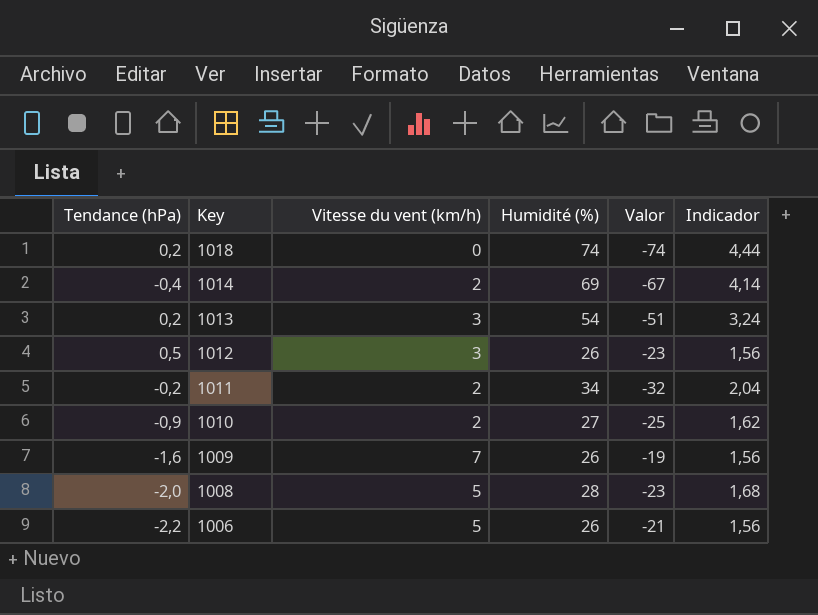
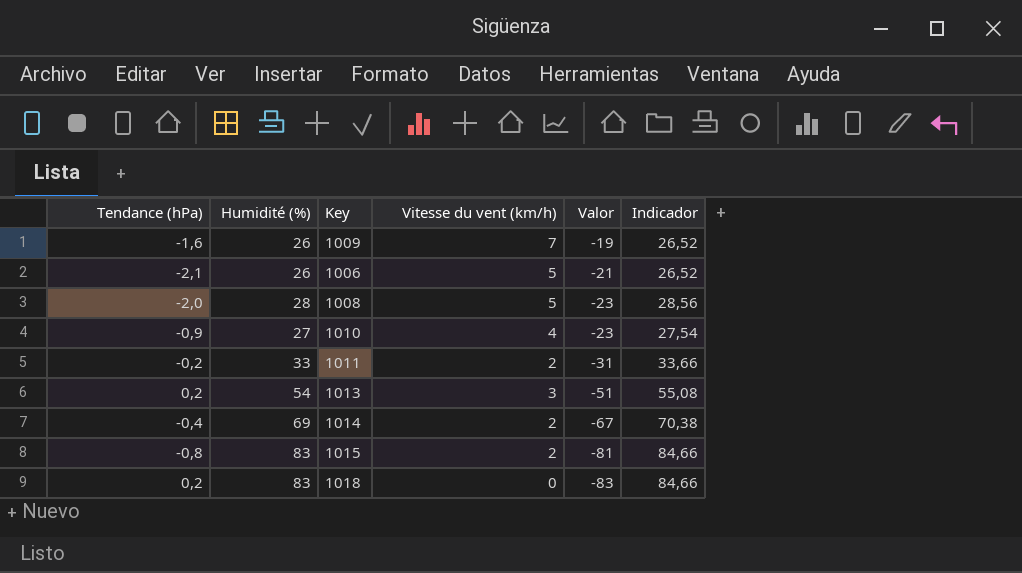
row order: Key descending -> Valor descending
column Humidité (%) | position: 4 -> 2
column Indicador | formula: [Humidité (%)] * 0,06 -> [Humidité (%)] * 1,02
row 1012: 0,5 | 3 | 26 | -23 | 1,56 -> none
1006 | Tendance (hPa): -2,2 -> -2,1
1010 | Vitesse du vent (km/h): 2 -> 4
1010 | Valor: -25 -> -23
1011 | Humidité (%): 34 -> 33
1011 | Valor: -32 -> -31
row 1015: none -> -0,8 | 83 | 2 | -81 | 84,66
1018 | Humidité (%): 74 -> 83
1018 | Valor: -74 -> -83

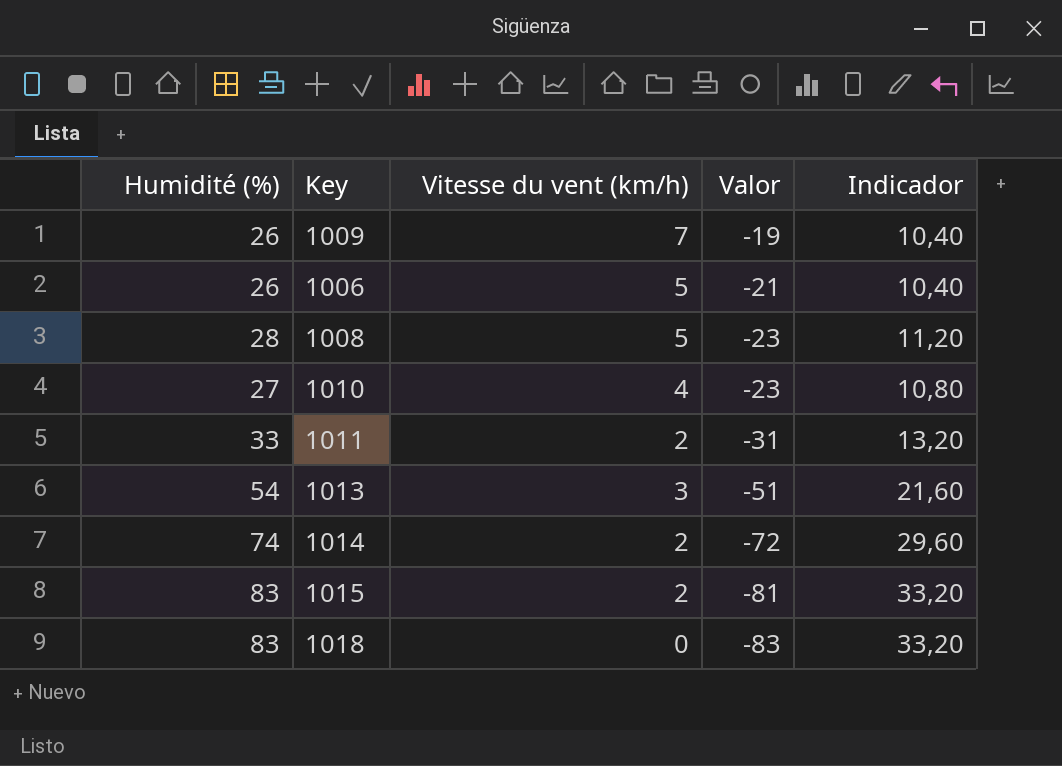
column Tendance (hPa) | position: 1 -> none
column Indicador | formula: [Humidité (%)] * 1,02 -> [Humidité (%)] * 0,4
1014 | Humidité (%): 69 -> 74
1014 | Valor: -67 -> -72

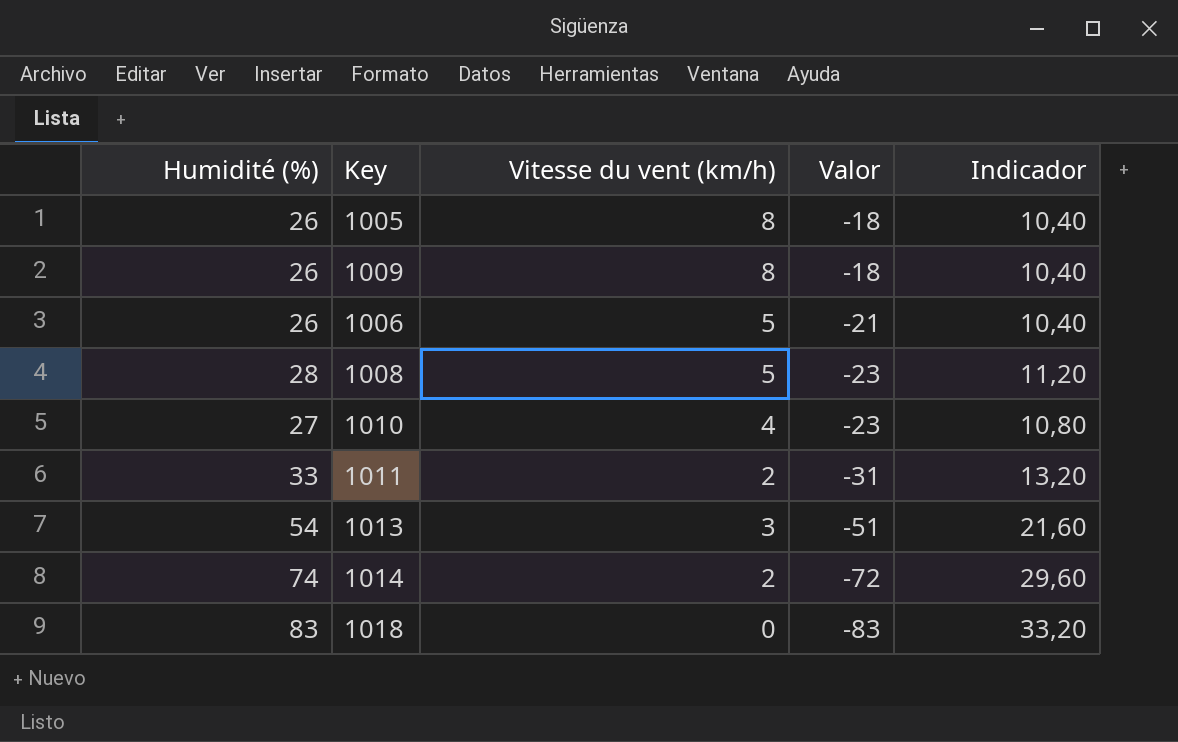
row 1015: 83 | 2 | -81 | 33,20 -> none
row 1005: none -> 26 | 8 | -18 | 10,40
1009 | Vitesse du vent (km/h): 7 -> 8
1009 | Valor: -19 -> -18

